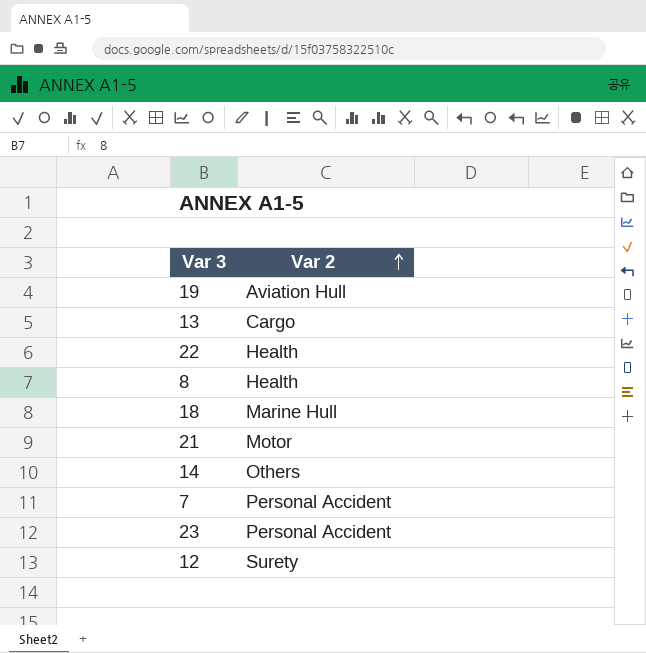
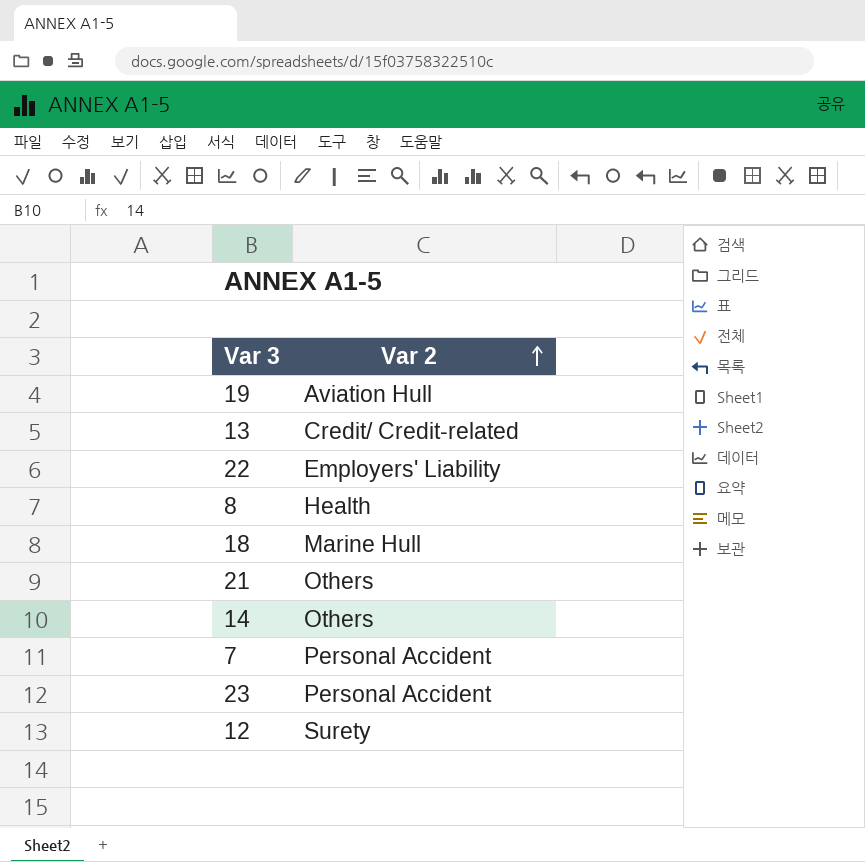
13 | Var 2: Cargo -> Credit/ Credit-related
22 | Var 2: Health -> Employers' Liability
21 | Var 2: Motor -> Others

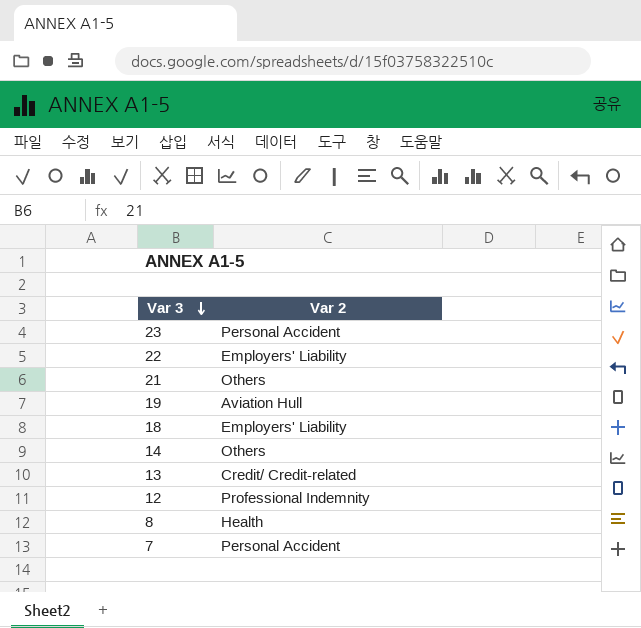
row order: Var 2 ascending -> Var 3 descending
18 | Var 2: Marine Hull -> Employers' Liability
12 | Var 2: Surety -> Professional Indemnity

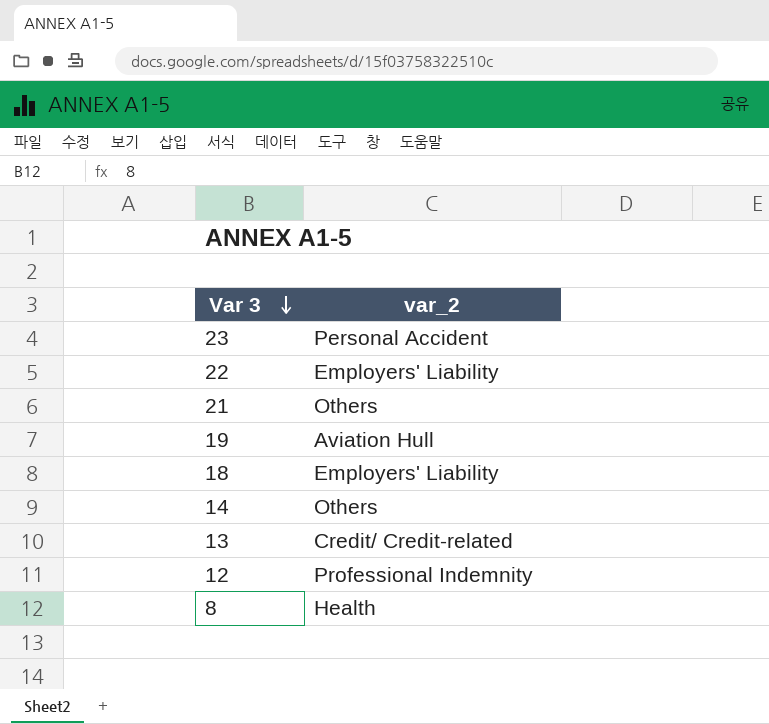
column name: Var 2 -> var_2
row 7: Personal Accident -> none

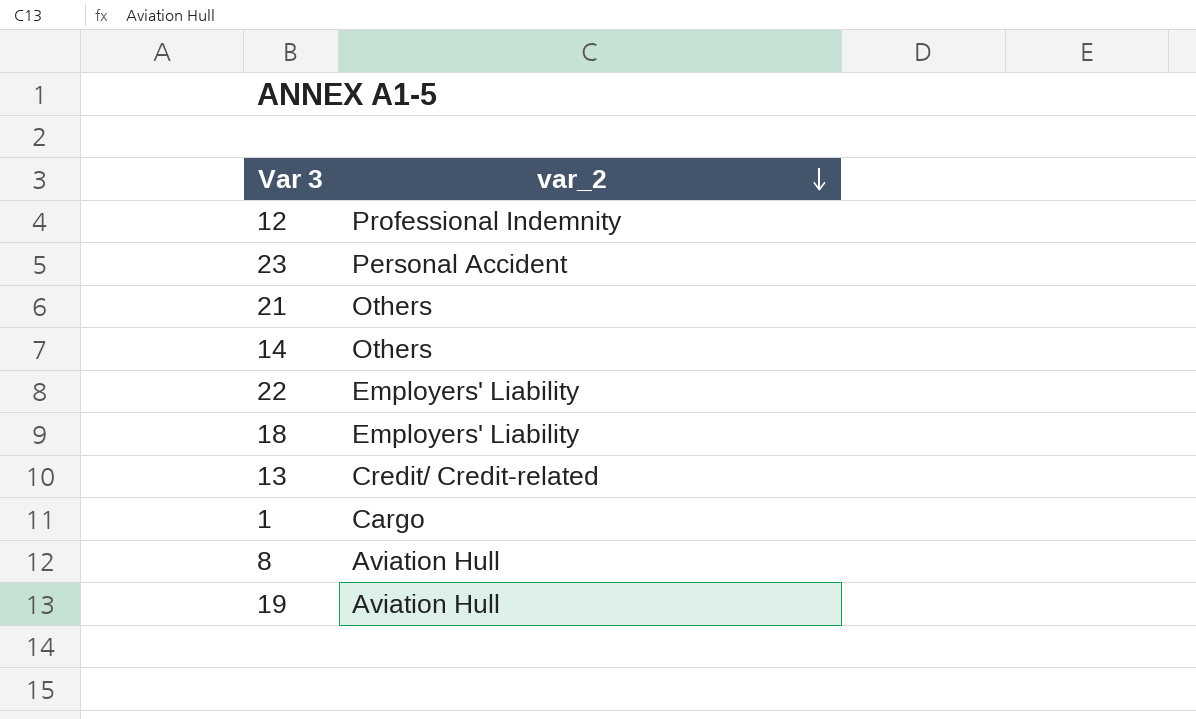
row order: Var 3 descending -> var_2 descending
row 1: none -> Cargo
8 | var_2: Health -> Aviation Hull

